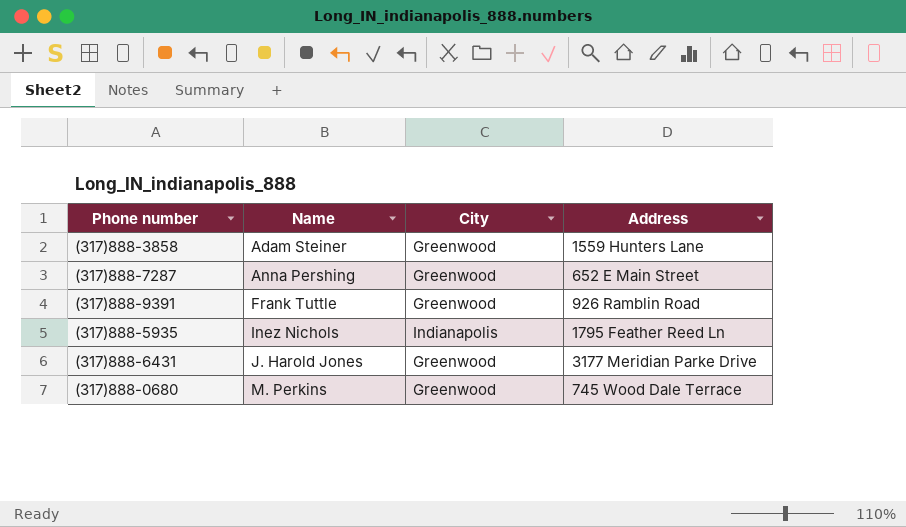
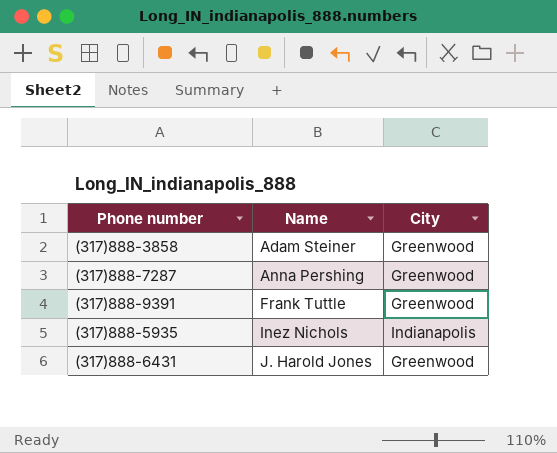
column Address | position: 4 -> none
row (317)888-0680: M. Perkins | Greenwood | 745 Wood Dale Terrace -> none

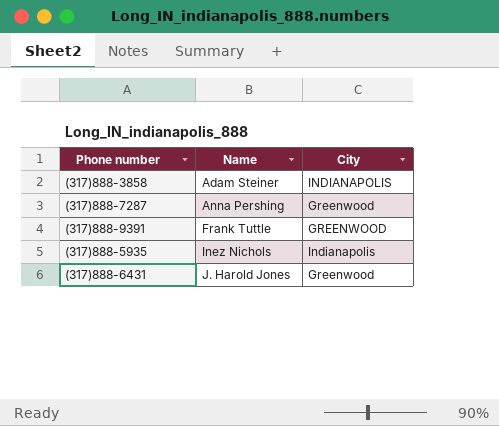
(317)888-3858 | City: Greenwood -> INDIANAPOLIS
(317)888-9391 | City: Greenwood -> GREENWOOD

